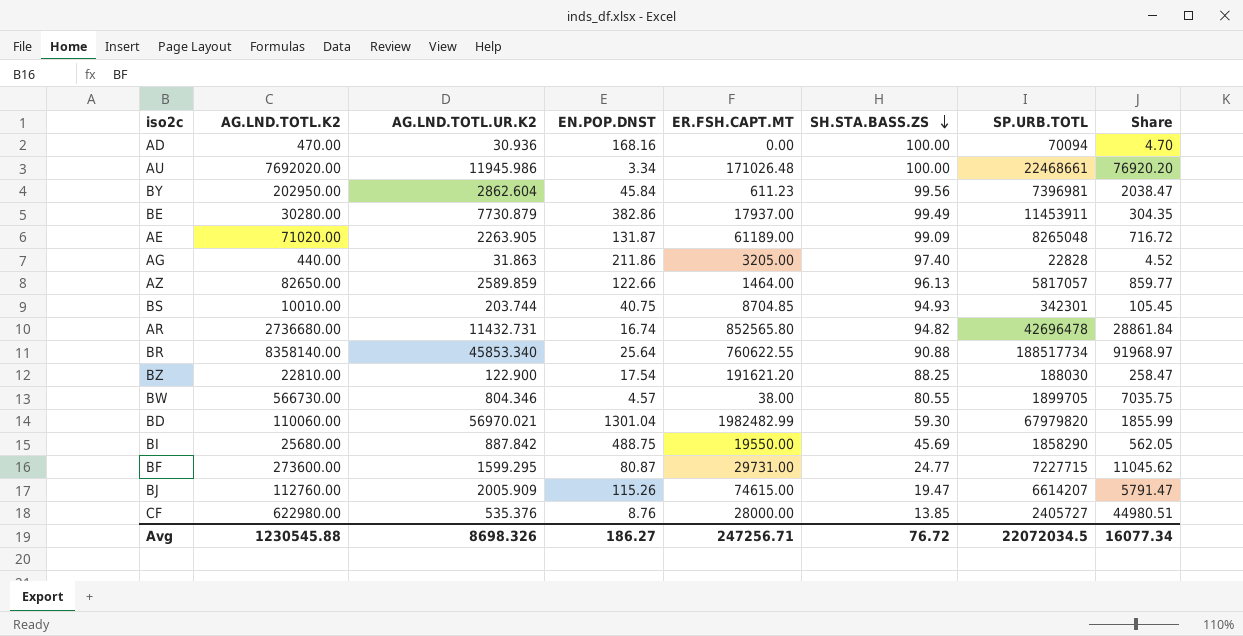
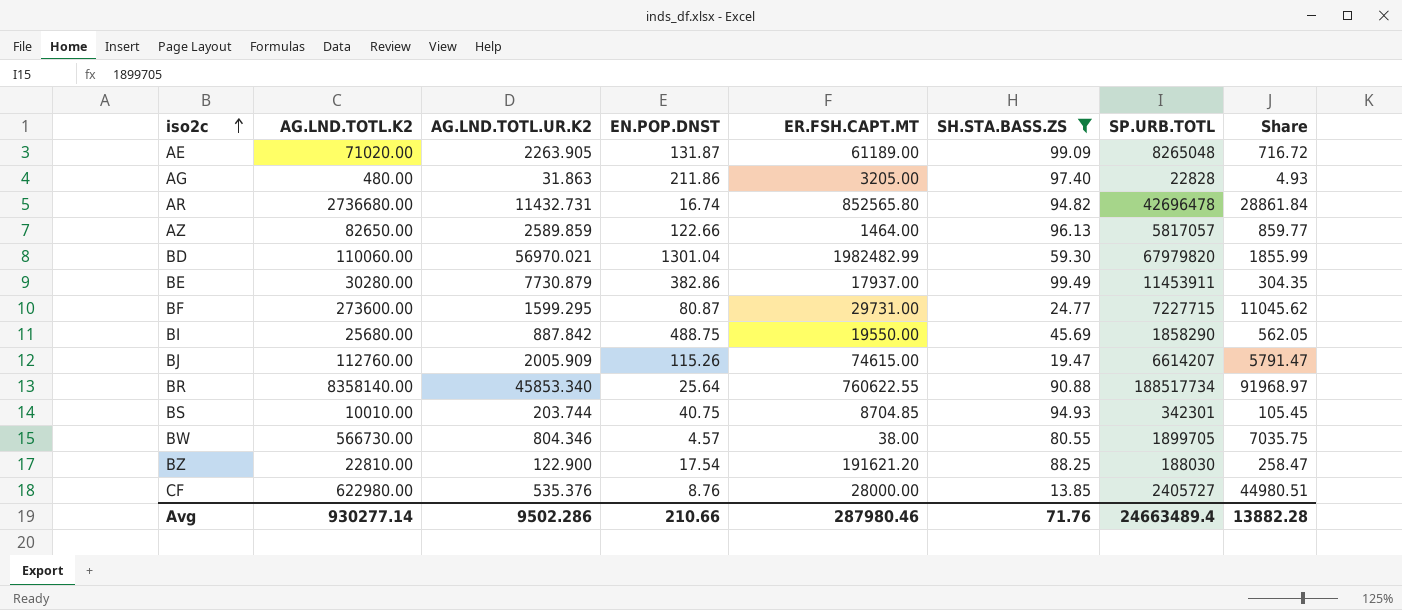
filter: none -> SH.STA.BASS.ZS <= 99.49
row order: SH.STA.BASS.ZS descending -> iso2c ascending
AG | AG.LND.TOTL.K2: 440.00 -> 480.00
AG | Share: 4.52 -> 4.93
Avg | AG.LND.TOTL.K2: 1230545.88 -> 930277.14
Avg | AG.LND.TOTL.UR.K2: 8698.326 -> 9502.286
Avg | EN.POP.DNST: 186.27 -> 210.66
Avg | ER.FSH.CAPT.MT: 247256.71 -> 287980.46
Avg | SH.STA.BASS.ZS: 76.72 -> 71.76
Avg | SP.URB.TOTL: 22072034.5 -> 24663489.4
Avg | Share: 16077.34 -> 13882.28

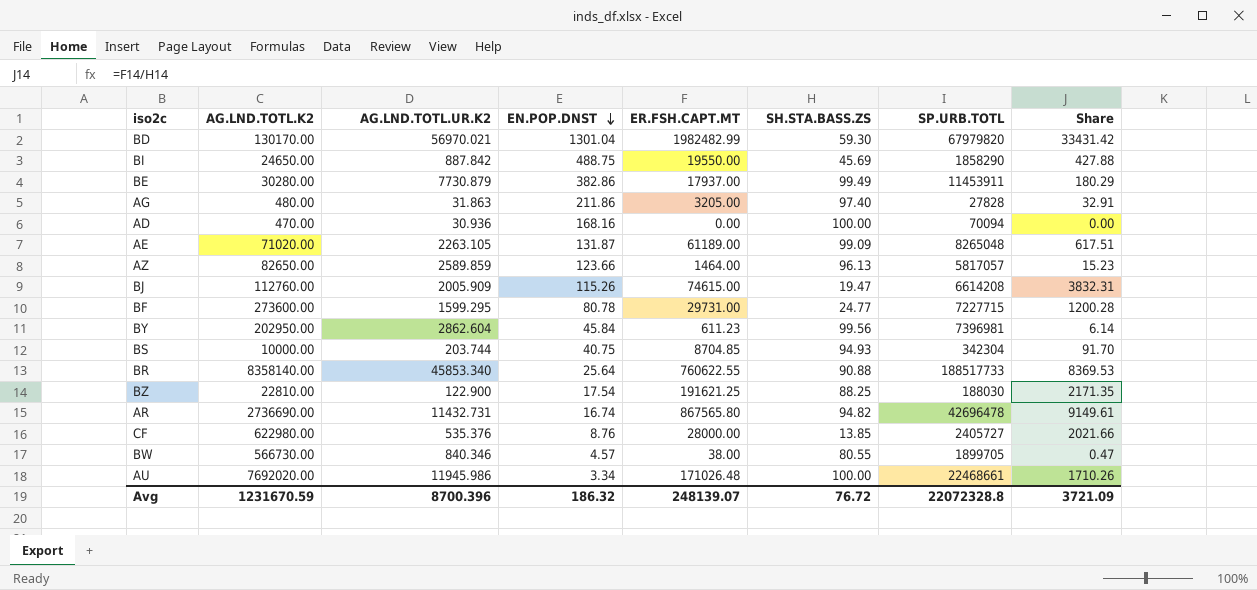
filter: SH.STA.BASS.ZS <= 99.49 -> none
row order: iso2c ascending -> EN.POP.DNST descending
column Share | formula: [AG.LND.TOTL.K2] / [SH.STA.BASS.ZS] -> [ER.FSH.CAPT.MT] / [SH.STA.BASS.ZS]
BD | AG.LND.TOTL.K2: 110060.00 -> 130170.00
BI | AG.LND.TOTL.K2: 25680.00 -> 24650.00
AG | SP.URB.TOTL: 22828 -> 27828
AE | AG.LND.TOTL.UR.K2: 2263.905 -> 2263.105
AZ | EN.POP.DNST: 122.66 -> 123.66
BJ | SP.URB.TOTL: 6614207 -> 6614208
BF | EN.POP.DNST: 80.87 -> 80.78
BS | AG.LND.TOTL.K2: 10010.00 -> 10000.00
BS | SP.URB.TOTL: 342301 -> 342304
BR | SP.URB.TOTL: 188517734 -> 188517733
BZ | ER.FSH.CAPT.MT: 191621.20 -> 191621.25
AR | AG.LND.TOTL.K2: 2736680.00 -> 2736690.00
AR | ER.FSH.CAPT.MT: 852565.80 -> 867565.80
BW | AG.LND.TOTL.UR.K2: 804.346 -> 840.346
Avg | AG.LND.TOTL.K2: 930277.14 -> 1231670.59
Avg | AG.LND.TOTL.UR.K2: 9502.286 -> 8700.396
Avg | EN.POP.DNST: 210.66 -> 186.32
Avg | ER.FSH.CAPT.MT: 287980.46 -> 248139.07
Avg | SH.STA.BASS.ZS: 71.76 -> 76.72
Avg | SP.URB.TOTL: 24663489.4 -> 22072328.8
Avg | Share: 13882.28 -> 3721.09

